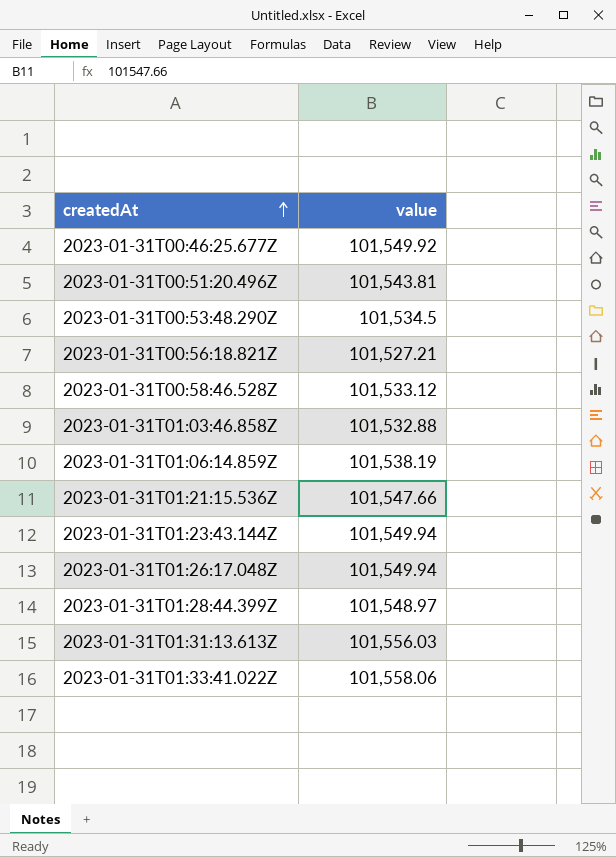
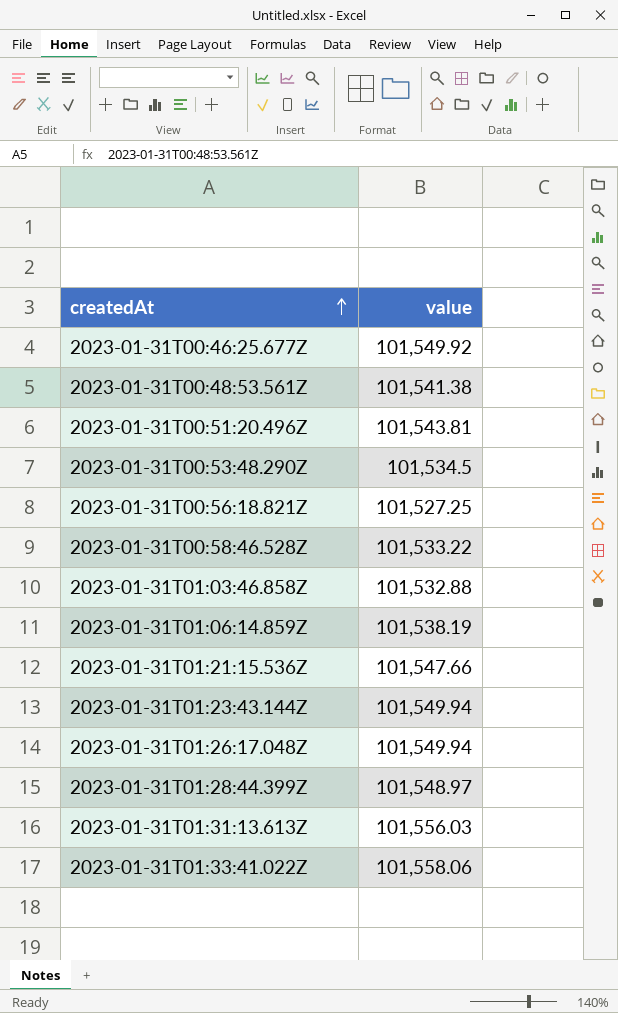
row 2023-01-31T00:48:53.561Z: none -> 101,541.38
2023-01-31T00:56:18.821Z | value: 101,527.21 -> 101,527.25
2023-01-31T00:58:46.528Z | value: 101,533.12 -> 101,533.22

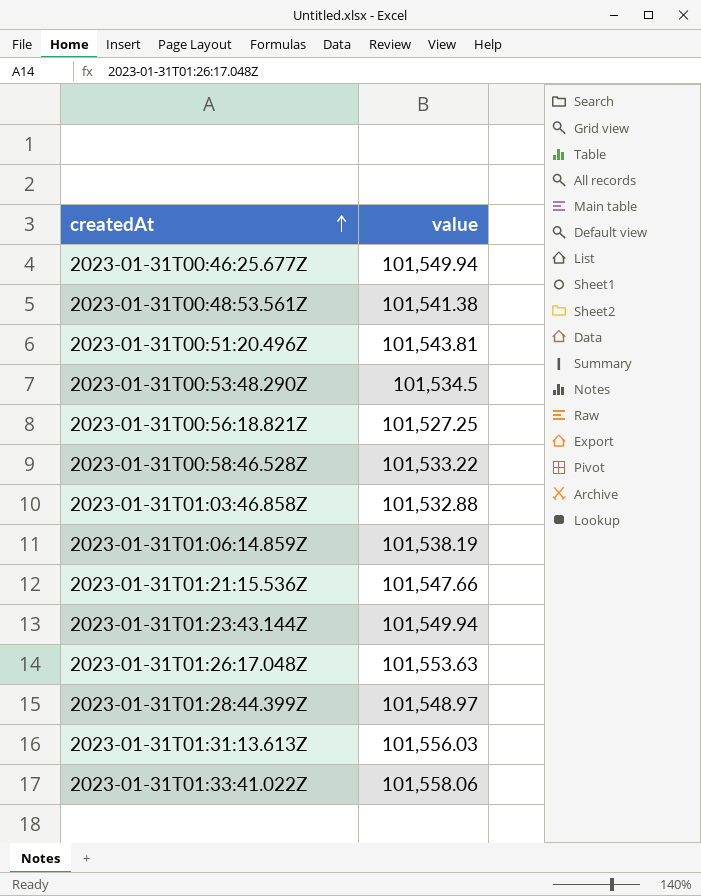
2023-01-31T00:46:25.677Z | value: 101,549.92 -> 101,549.94
2023-01-31T01:26:17.048Z | value: 101,549.94 -> 101,553.63

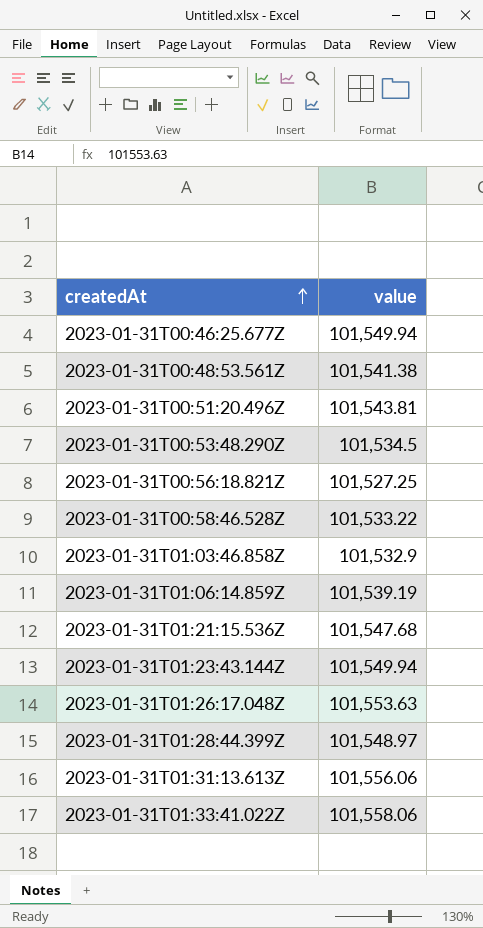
2023-01-31T01:03:46.858Z | value: 101,532.88 -> 101,532.9
2023-01-31T01:06:14.859Z | value: 101,538.19 -> 101,539.19
2023-01-31T01:21:15.536Z | value: 101,547.66 -> 101,547.68
2023-01-31T01:31:13.613Z | value: 101,556.03 -> 101,556.06

